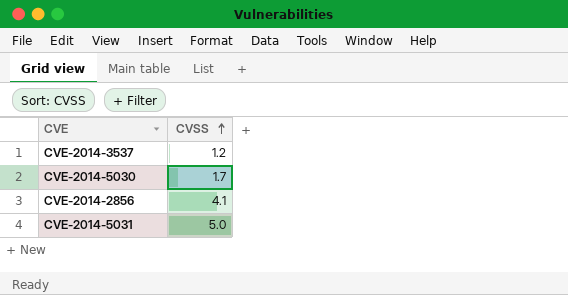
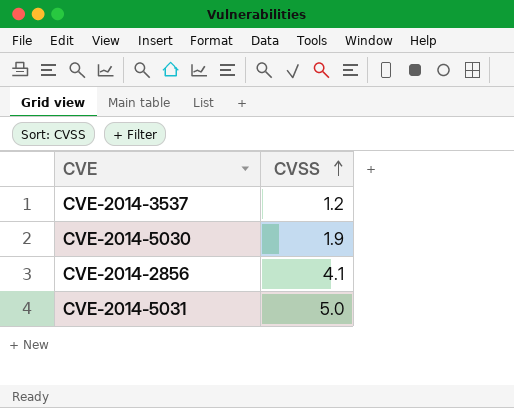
CVE-2014-5030 | CVSS: 1.7 -> 1.9

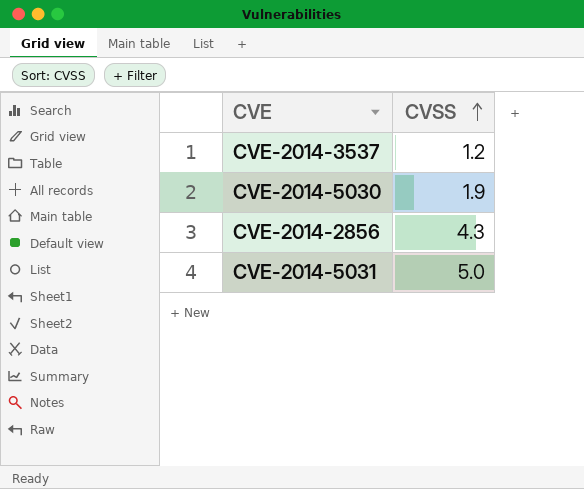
CVE-2014-2856 | CVSS: 4.1 -> 4.3

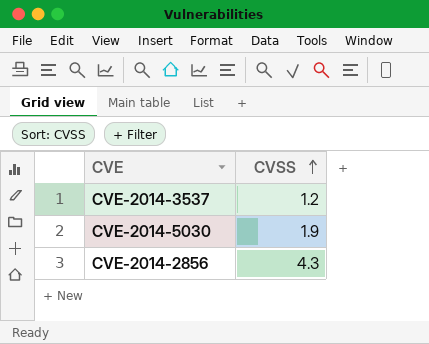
row CVE-2014-5031: 5.0 -> none

